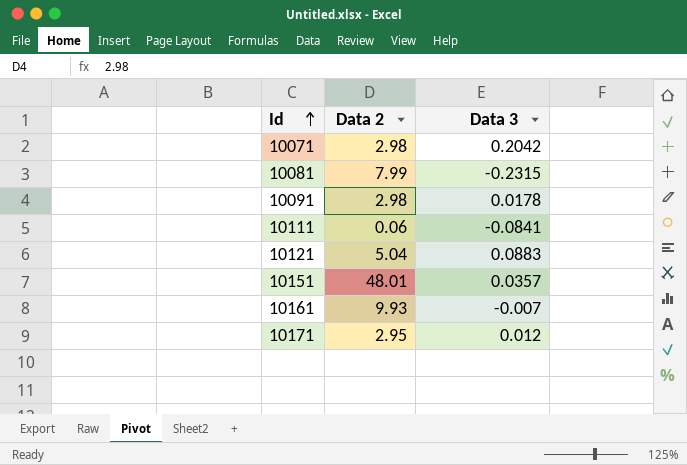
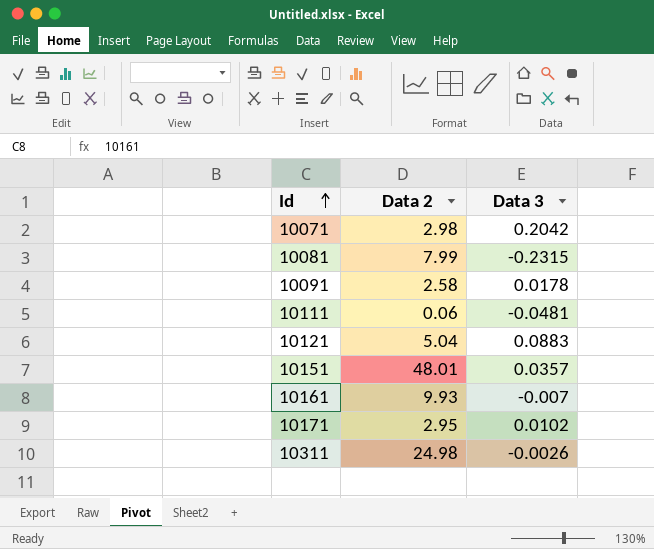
10091 | Data 2: 2.98 -> 2.58
10111 | Data 3: -0.0841 -> -0.0481
10171 | Data 3: 0.012 -> 0.0102
row 10311: none -> 24.98 | -0.0026

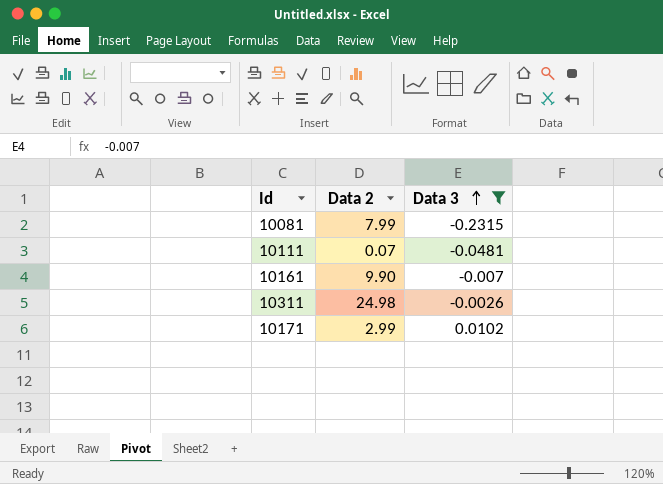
filter: none -> Data 3 <= 0.0102
row order: Id ascending -> Data 3 ascending
10111 | Data 2: 0.06 -> 0.07
10161 | Data 2: 9.93 -> 9.90
10171 | Data 2: 2.95 -> 2.99

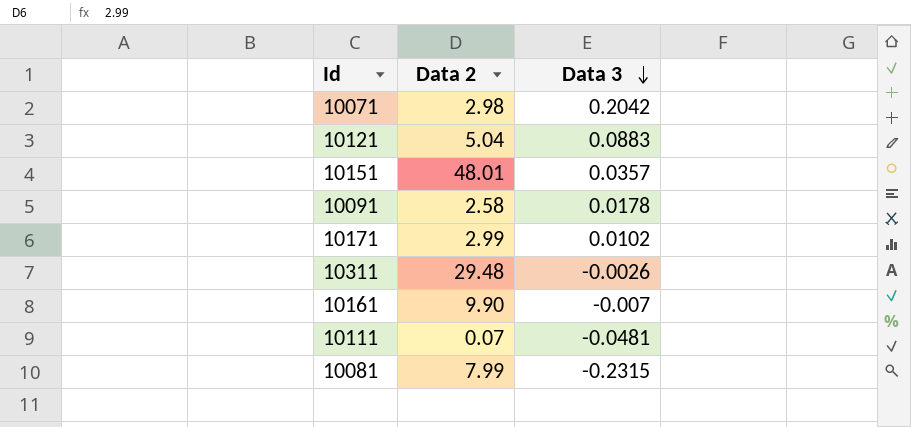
filter: Data 3 <= 0.0102 -> none
row order: Data 3 ascending -> Data 3 descending
10311 | Data 2: 24.98 -> 29.48

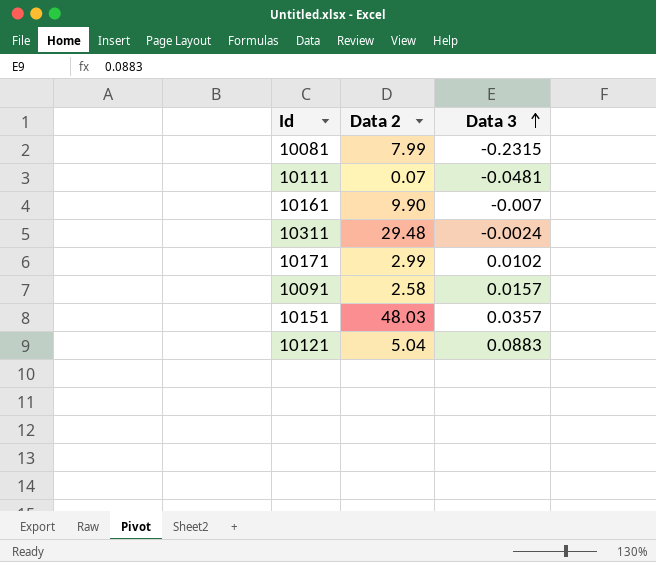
row order: Data 3 descending -> Data 3 ascending
row 10071: 2.98 | 0.2042 -> none
10311 | Data 3: -0.0026 -> -0.0024
10091 | Data 3: 0.0178 -> 0.0157
10151 | Data 2: 48.01 -> 48.03

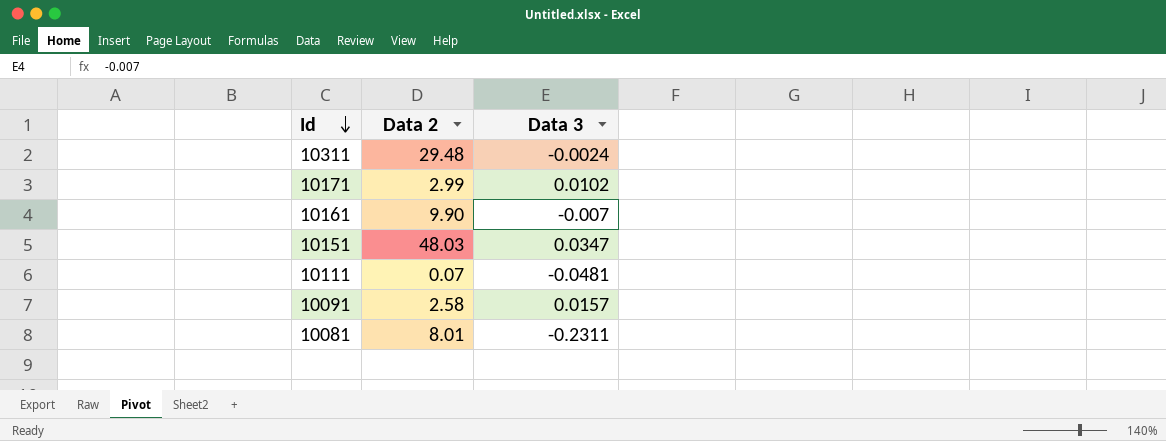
row order: Data 3 ascending -> Id descending
row 10121: 5.04 | 0.0883 -> none
10151 | Data 3: 0.0357 -> 0.0347
10081 | Data 2: 7.99 -> 8.01
10081 | Data 3: -0.2315 -> -0.2311

